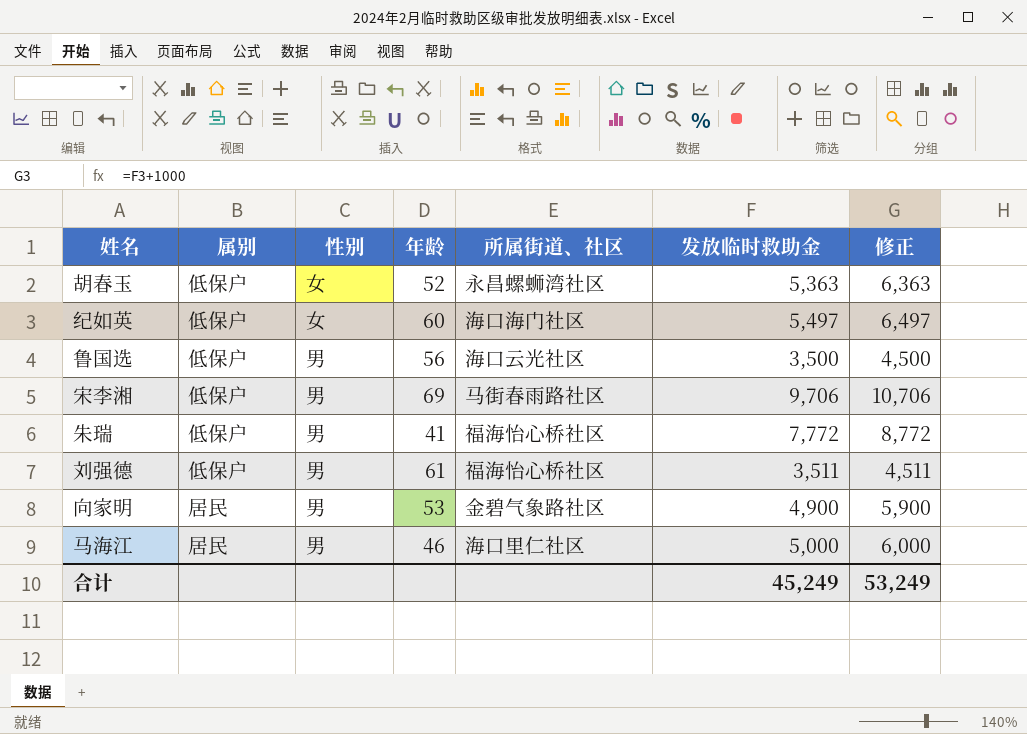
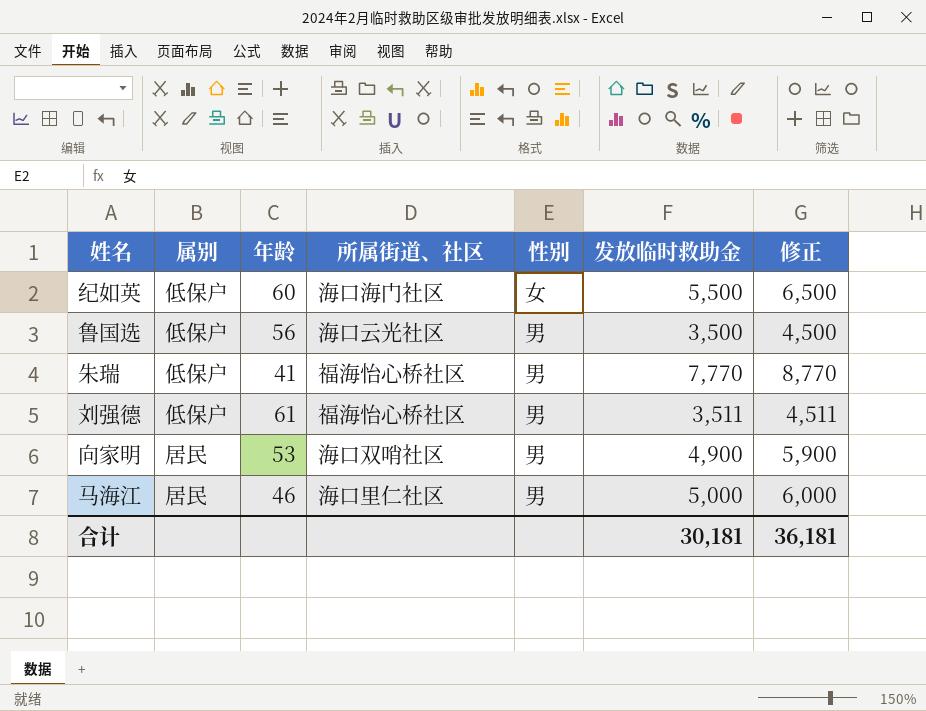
column 性别 | position: 3 -> 5
row 胡春玉: 低保户 | 女 | 52 | 永昌螺蛳湾社区 | 5,363 | 6,363 -> none
row 宋李湘: 低保户 | 男 | 69 | 马街春雨路社区 | 9,706 | 10,706 -> none
纪如英 | 发放临时救助金: 5,497 -> 5,500
纪如英 | 修正: 6,497 -> 6,500
朱瑞 | 发放临时救助金: 7,772 -> 7,770
朱瑞 | 修正: 8,772 -> 8,770
向家明 | 所属街道、社区: 金碧气象路社区 -> 海口双哨社区
合计 | 发放临时救助金: 45,249 -> 30,181
合计 | 修正: 53,249 -> 36,181

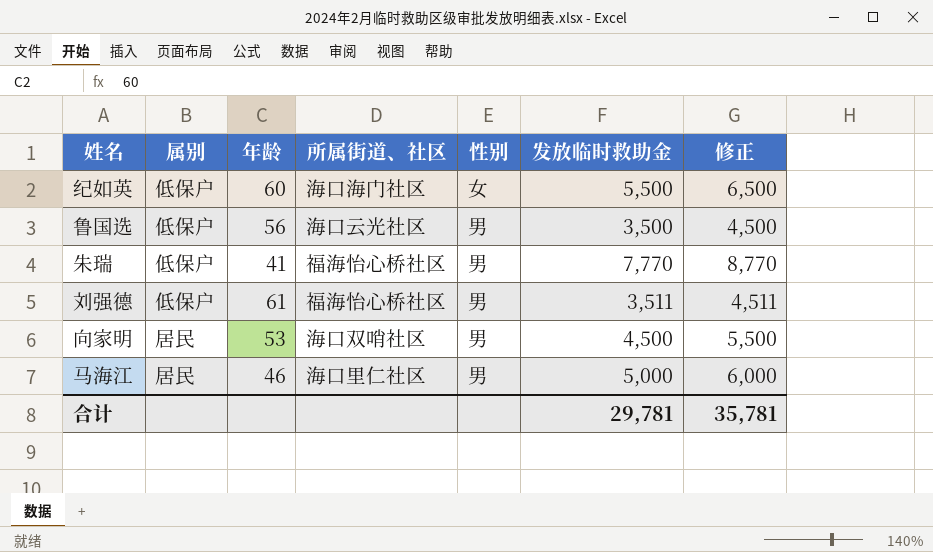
向家明 | 发放临时救助金: 4,900 -> 4,500
向家明 | 修正: 5,900 -> 5,500
合计 | 发放临时救助金: 30,181 -> 29,781
合计 | 修正: 36,181 -> 35,781

